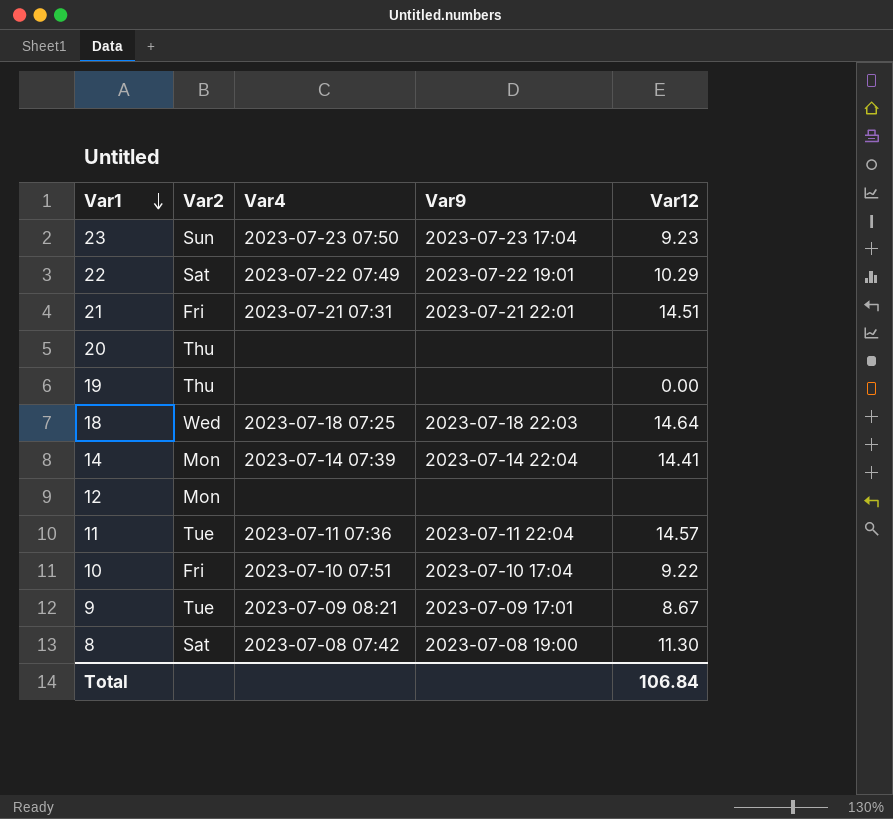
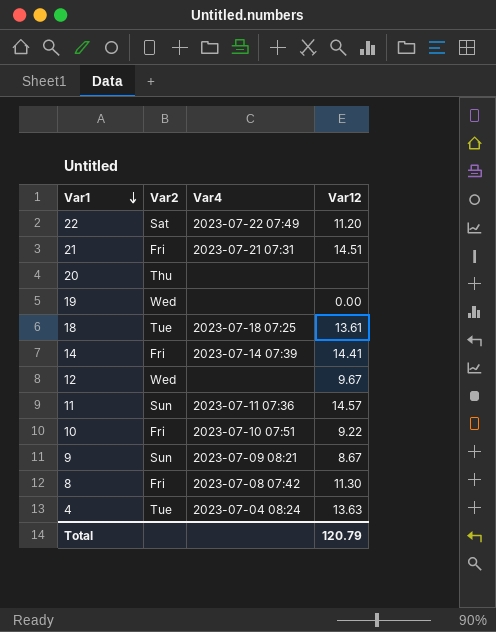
column Var9 | position: 4 -> none
row 23: Sun | 2023-07-23 07:50 | 2023-07-23 17:04 | 9.23 -> none
22 | Var12: 10.29 -> 11.20
19 | Var2: Thu -> Wed
18 | Var2: Wed -> Tue
18 | Var12: 14.64 -> 13.61
14 | Var2: Mon -> Fri
12 | Var2: Mon -> Wed
12 | Var12: none -> 9.67
11 | Var2: Tue -> Sun
9 | Var2: Tue -> Sun
8 | Var2: Sat -> Fri
row 4: none -> Tue | 2023-07-04 08:24 | 13.63
Total | Var12: 106.84 -> 120.79

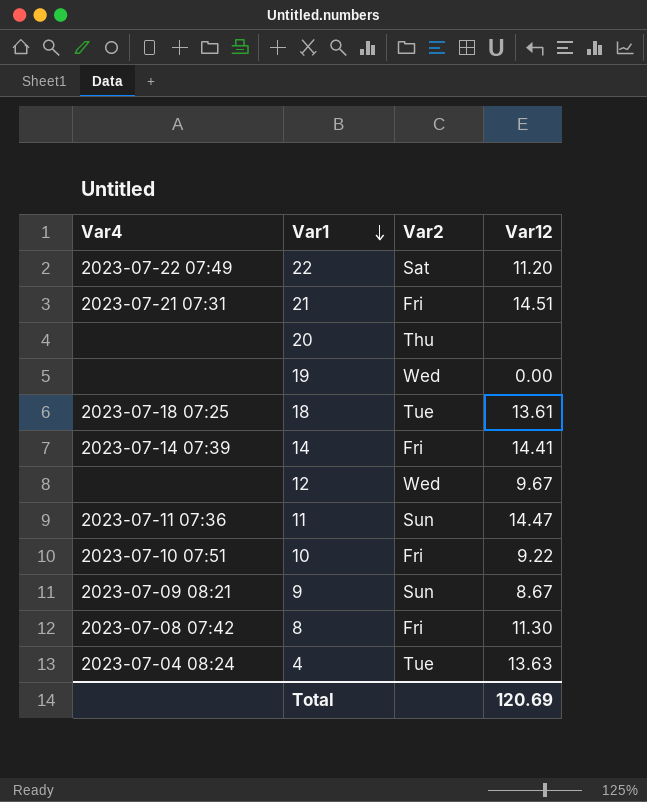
column Var4 | position: 3 -> 1
11 | Var12: 14.57 -> 14.47
Total | Var12: 120.79 -> 120.69

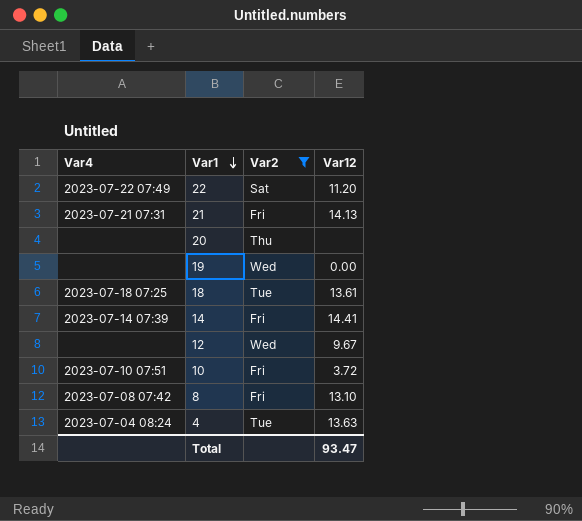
filter: none -> Var2 != Sun
21 | Var12: 14.51 -> 14.13
10 | Var12: 9.22 -> 3.72
8 | Var12: 11.30 -> 13.10
Total | Var12: 120.69 -> 93.47

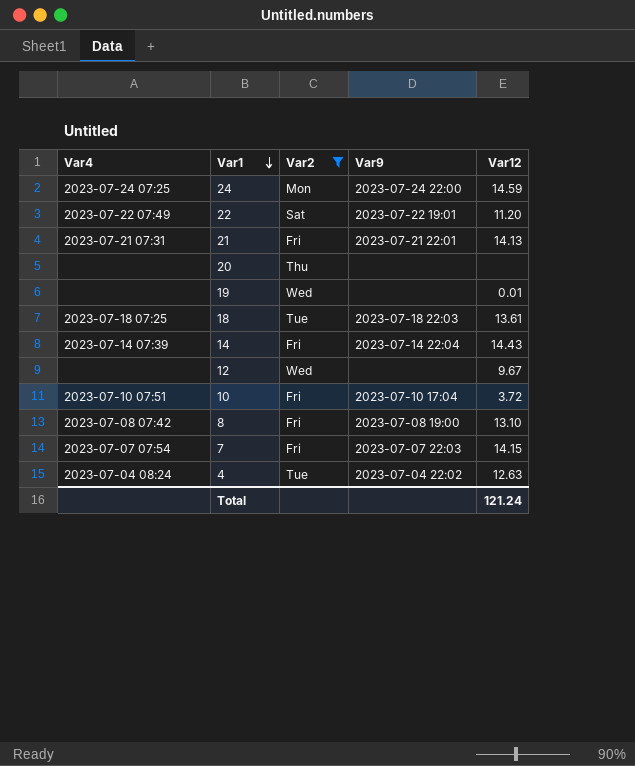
column Var9 | position: none -> 4
row 24: none -> 2023-07-24 07:25 | Mon | 2023-07-24 22:00 | 14.59
19 | Var12: 0.00 -> 0.01
14 | Var12: 14.41 -> 14.43
row 7: none -> 2023-07-07 07:54 | Fri | 2023-07-07 22:03 | 14.15
4 | Var12: 13.63 -> 12.63
Total | Var12: 93.47 -> 121.24

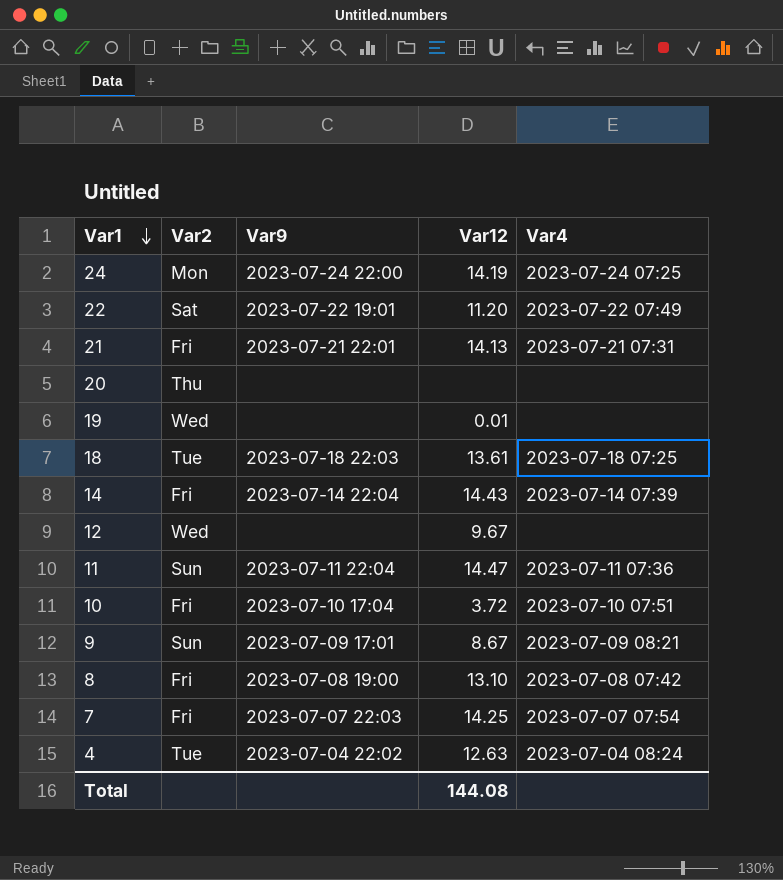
filter: Var2 != Sun -> none
column Var4 | position: 1 -> 5
24 | Var12: 14.59 -> 14.19
7 | Var12: 14.15 -> 14.25
Total | Var12: 121.24 -> 144.08

